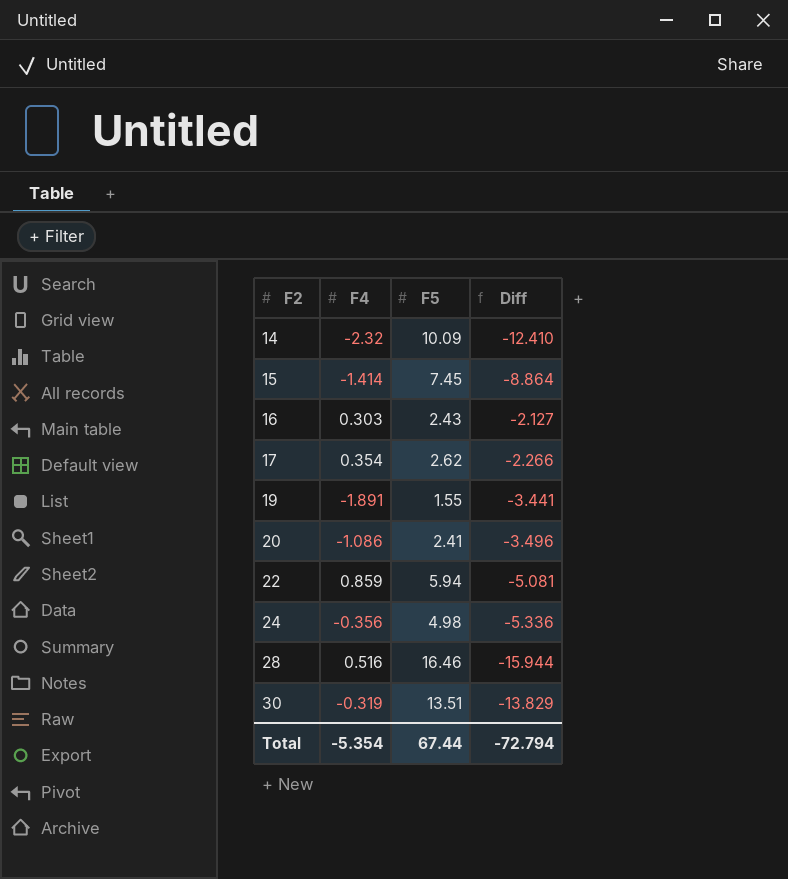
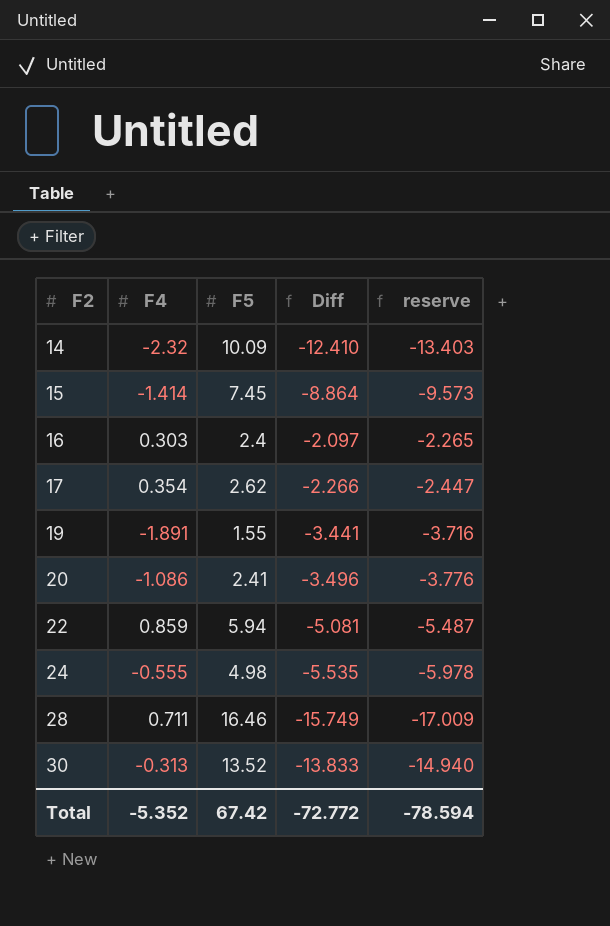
column reserve | formula: none -> [Diff] * 1.08
16 | F5: 2.43 -> 2.4
16 | Diff: -2.127 -> -2.097
24 | F4: -0.356 -> -0.555
24 | Diff: -5.336 -> -5.535
28 | F4: 0.516 -> 0.711
28 | Diff: -15.944 -> -15.749
30 | F4: -0.319 -> -0.313
30 | F5: 13.51 -> 13.52
30 | Diff: -13.829 -> -13.833
Total | F4: -5.354 -> -5.352
Total | F5: 67.44 -> 67.42
Total | Diff: -72.794 -> -72.772

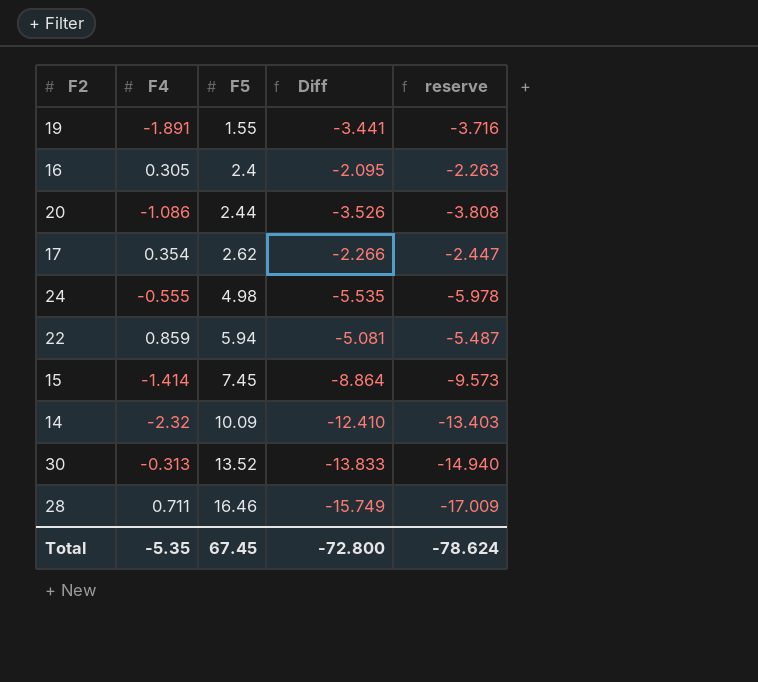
row order: F2 ascending -> F5 ascending
16 | F4: 0.303 -> 0.305
16 | Diff: -2.097 -> -2.095
16 | reserve: -2.265 -> -2.263
20 | F5: 2.41 -> 2.44
20 | Diff: -3.496 -> -3.526
20 | reserve: -3.776 -> -3.808
Total | F4: -5.352 -> -5.35
Total | F5: 67.42 -> 67.45
Total | Diff: -72.772 -> -72.800
Total | reserve: -78.594 -> -78.624

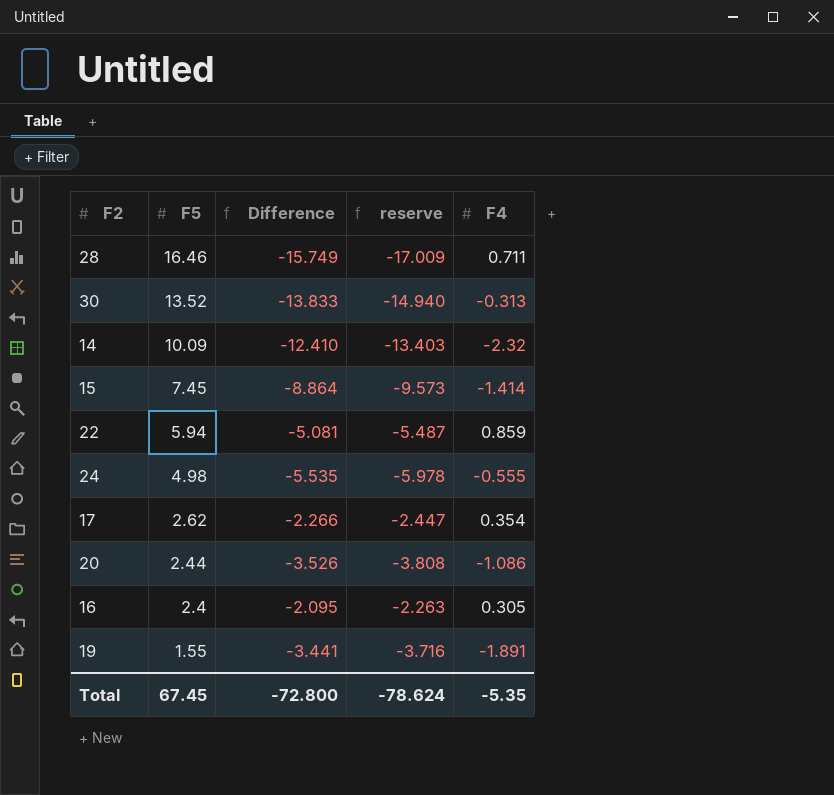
row order: F5 ascending -> F5 descending
column name: Diff -> Difference
column F4 | position: 2 -> 5

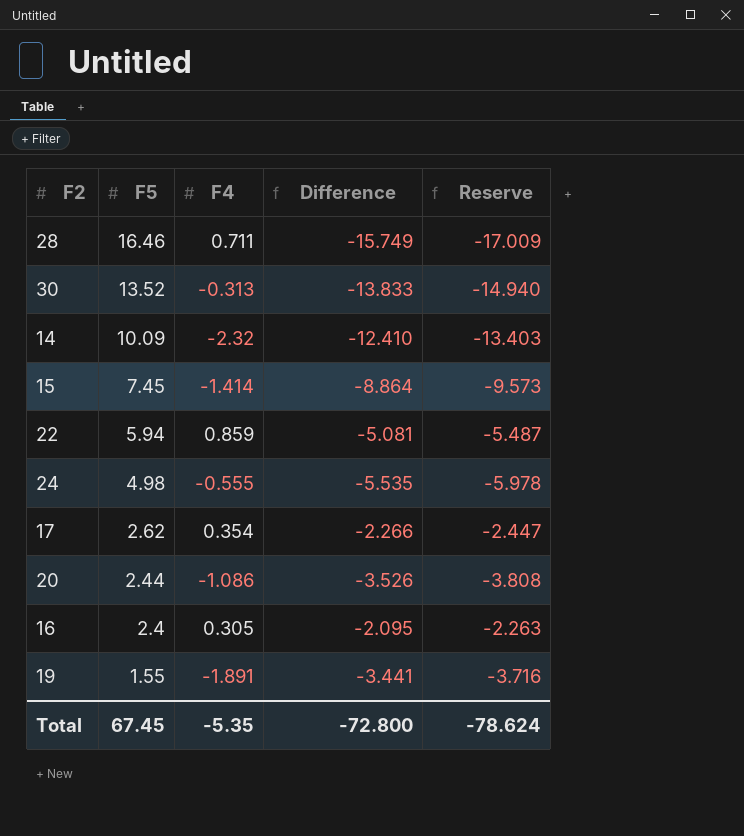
column F4 | position: 5 -> 3
column name: reserve -> Reserve

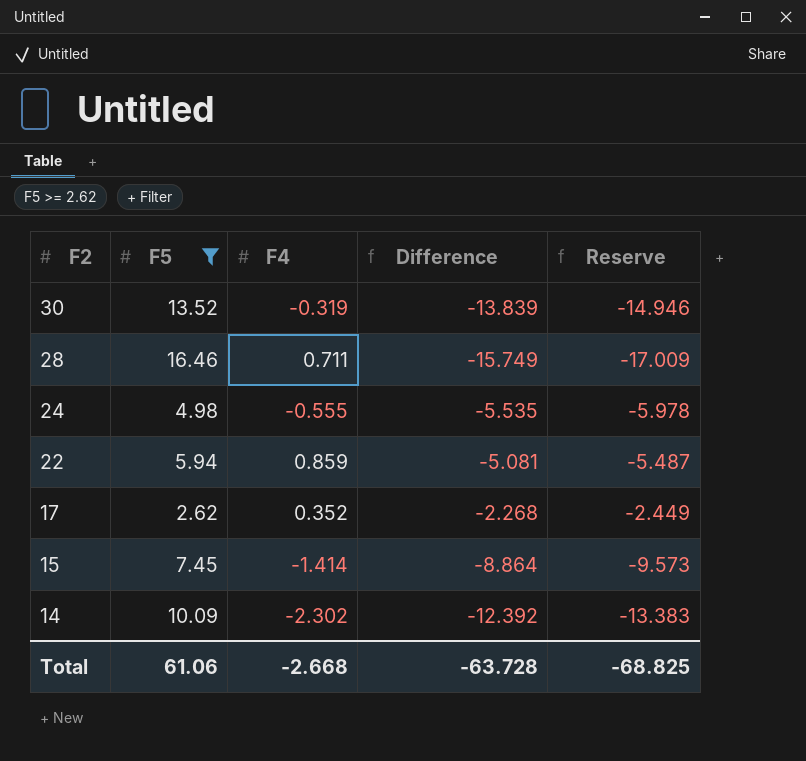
filter: none -> F5 >= 2.62
row order: F5 descending -> F2 descending
30 | F4: -0.313 -> -0.319
30 | Difference: -13.833 -> -13.839
30 | Reserve: -14.940 -> -14.946
17 | F4: 0.354 -> 0.352
17 | Difference: -2.266 -> -2.268
17 | Reserve: -2.447 -> -2.449
14 | F4: -2.32 -> -2.302
14 | Difference: -12.410 -> -12.392
14 | Reserve: -13.403 -> -13.383
Total | F5: 67.45 -> 61.06
Total | F4: -5.35 -> -2.668
Total | Difference: -72.800 -> -63.728
Total | Reserve: -78.624 -> -68.825

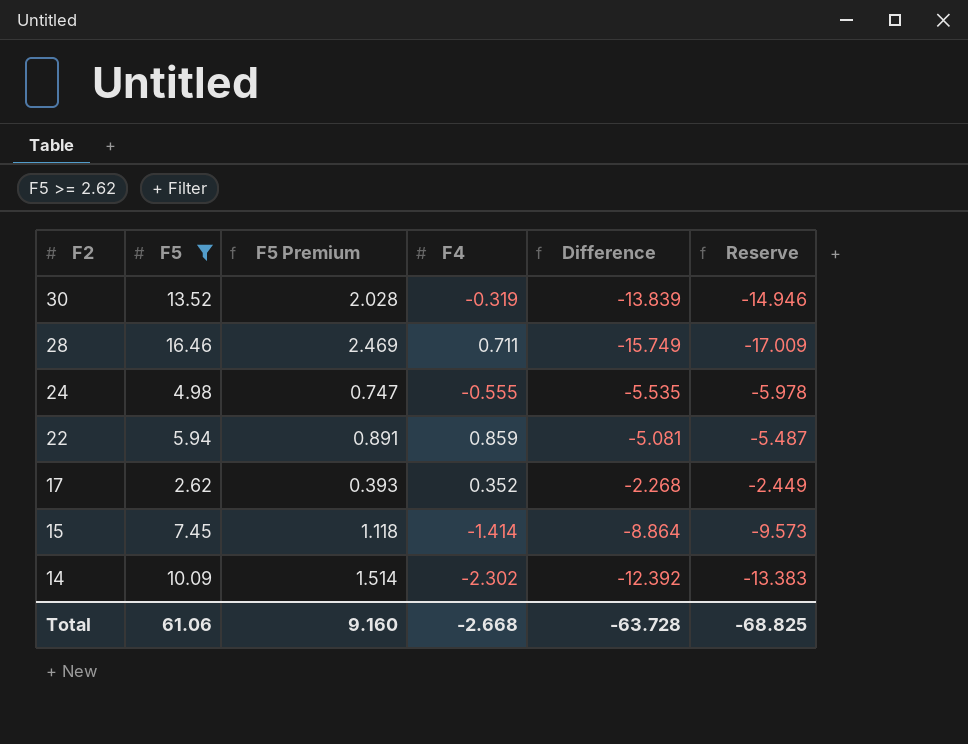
column F5 Premium | formula: none -> [F5] * 0.15

